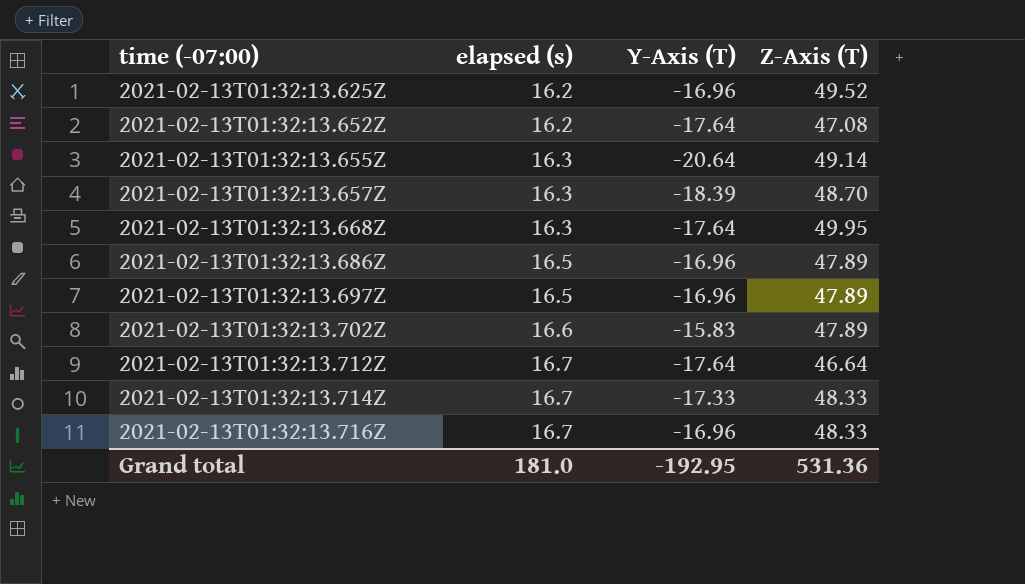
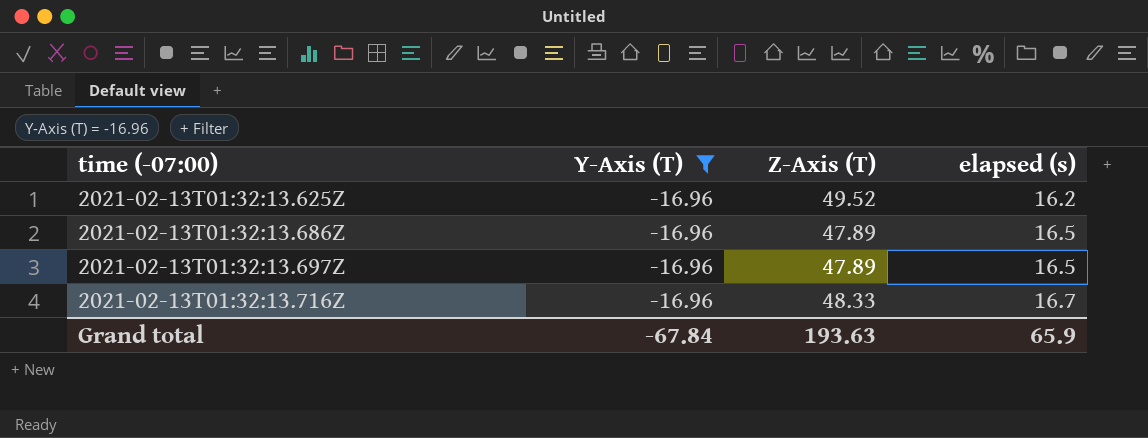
filter: none -> Y-Axis (T) = -16.96
column elapsed (s) | position: 2 -> 4
Grand total | Y-Axis (T): -192.95 -> -67.84
Grand total | Z-Axis (T): 531.36 -> 193.63
Grand total | elapsed (s): 181.0 -> 65.9

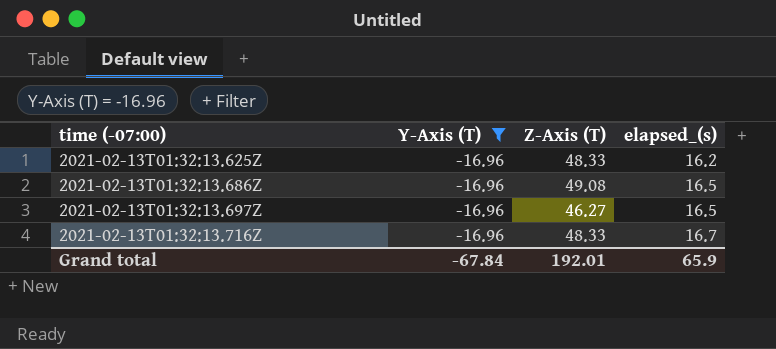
column name: elapsed (s) -> elapsed_(s)
2021-02-13T01:32:13.625Z | Z-Axis (T): 49.52 -> 48.33
2021-02-13T01:32:13.686Z | Z-Axis (T): 47.89 -> 49.08
2021-02-13T01:32:13.697Z | Z-Axis (T): 47.89 -> 46.27
Grand total | Z-Axis (T): 193.63 -> 192.01

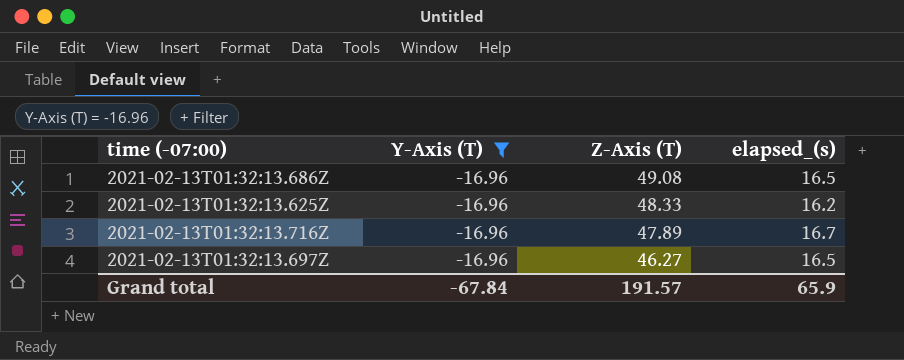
row order: time (-07:00) ascending -> Z-Axis (T) descending
2021-02-13T01:32:13.716Z | Z-Axis (T): 48.33 -> 47.89
Grand total | Z-Axis (T): 192.01 -> 191.57

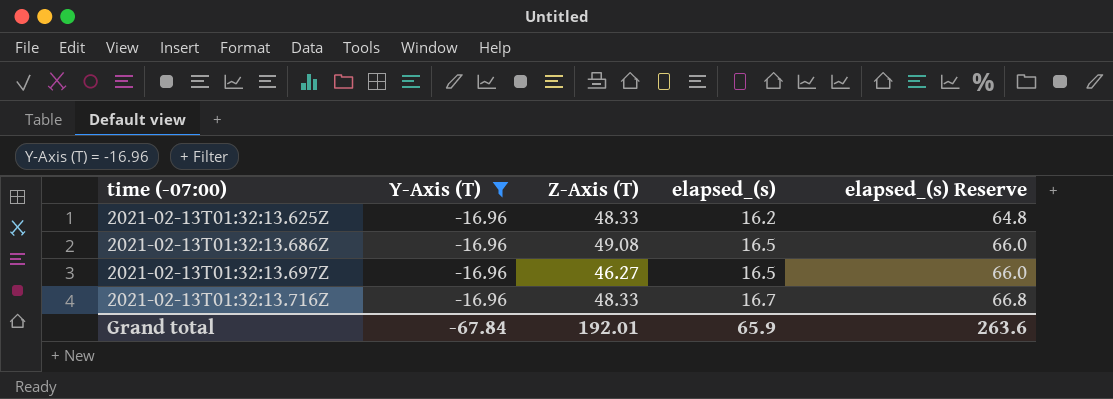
row order: Z-Axis (T) descending -> time (-07:00) ascending
column elapsed_(s) Reserve | formula: none -> [elapsed_(s)] * 4
2021-02-13T01:32:13.716Z | Z-Axis (T): 47.89 -> 48.33
Grand total | Z-Axis (T): 191.57 -> 192.01

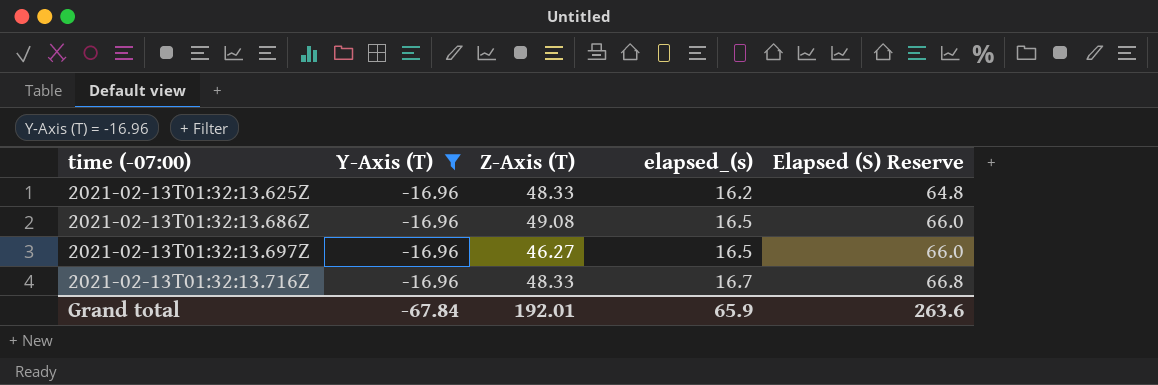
column name: elapsed_(s) Reserve -> Elapsed (S) Reserve

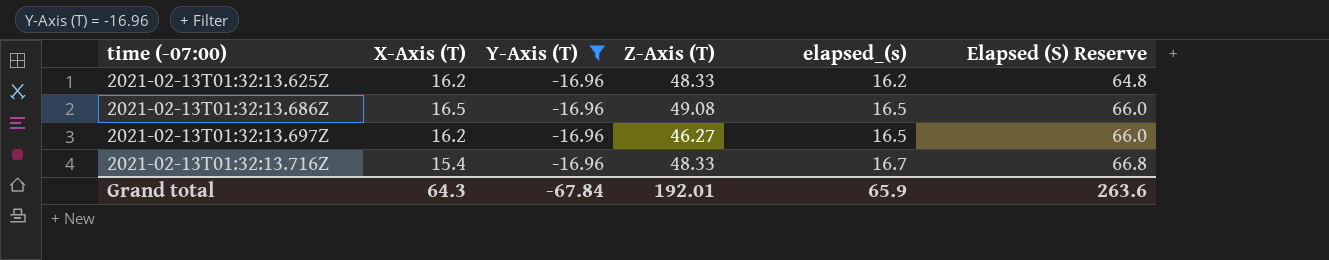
column X-Axis (T) | position: none -> 2

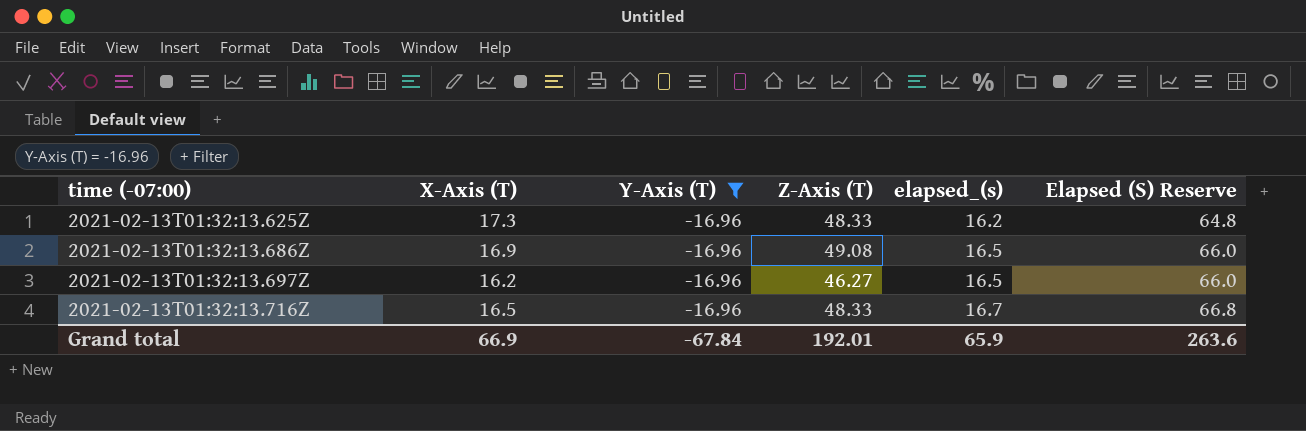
2021-02-13T01:32:13.625Z | X-Axis (T): 16.2 -> 17.3
2021-02-13T01:32:13.686Z | X-Axis (T): 16.5 -> 16.9
2021-02-13T01:32:13.716Z | X-Axis (T): 15.4 -> 16.5
Grand total | X-Axis (T): 64.3 -> 66.9

